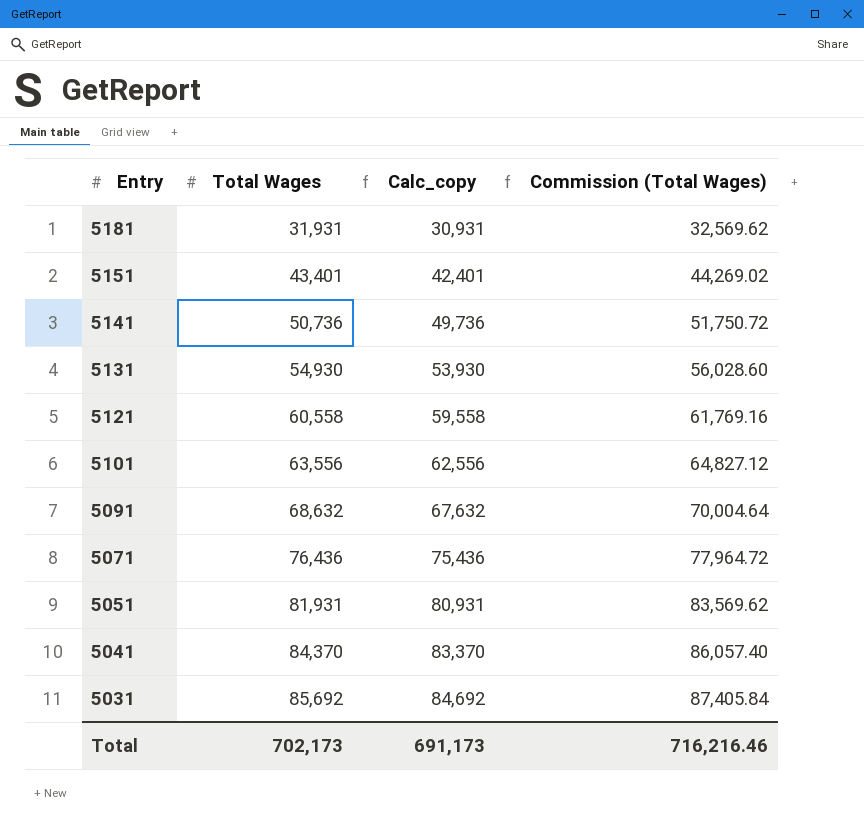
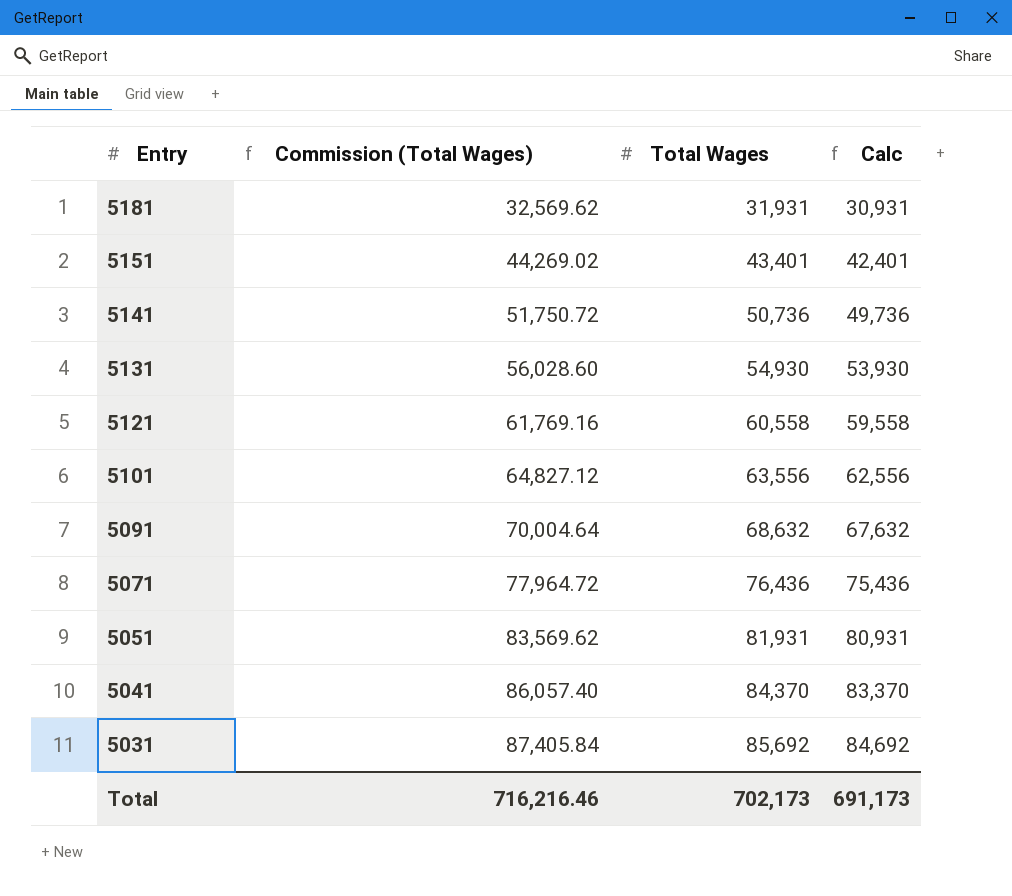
column Commission (Total Wages) | position: 4 -> 2
column name: Calc_copy -> Calc

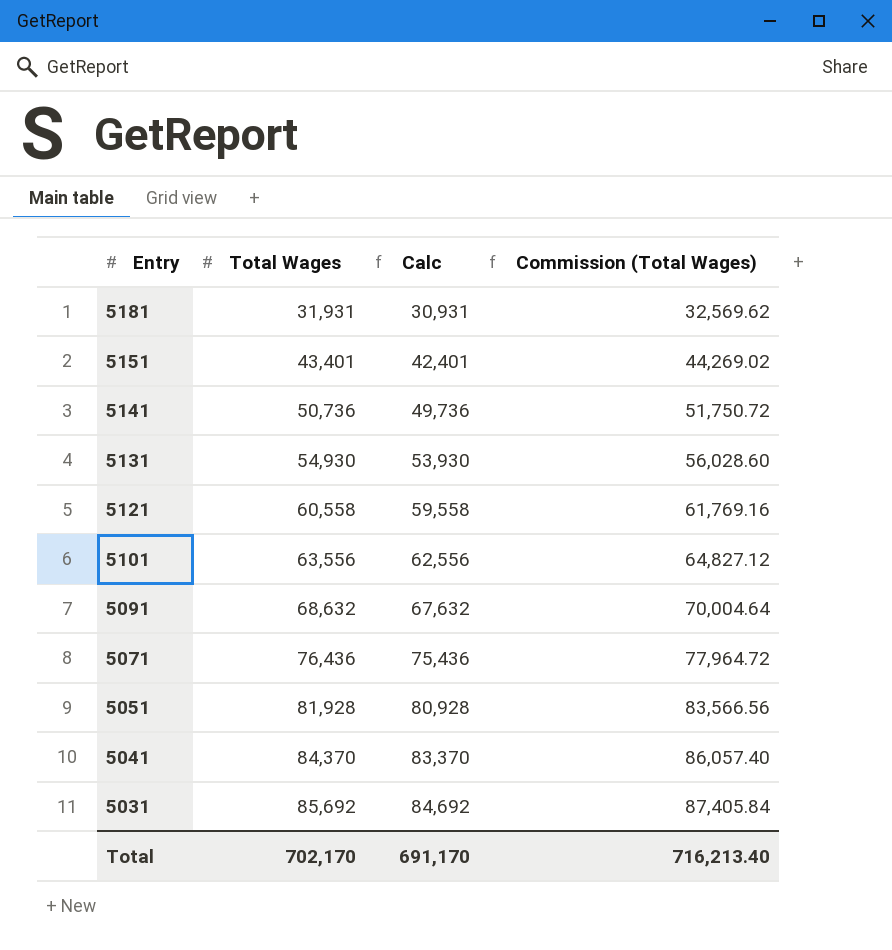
column Commission (Total Wages) | position: 2 -> 4
5051 | Total Wages: 81,931 -> 81,928
5051 | Calc: 80,931 -> 80,928
5051 | Commission (Total Wages): 83,569.62 -> 83,566.56
Total | Total Wages: 702,173 -> 702,170
Total | Calc: 691,173 -> 691,170
Total | Commission (Total Wages): 716,216.46 -> 716,213.40

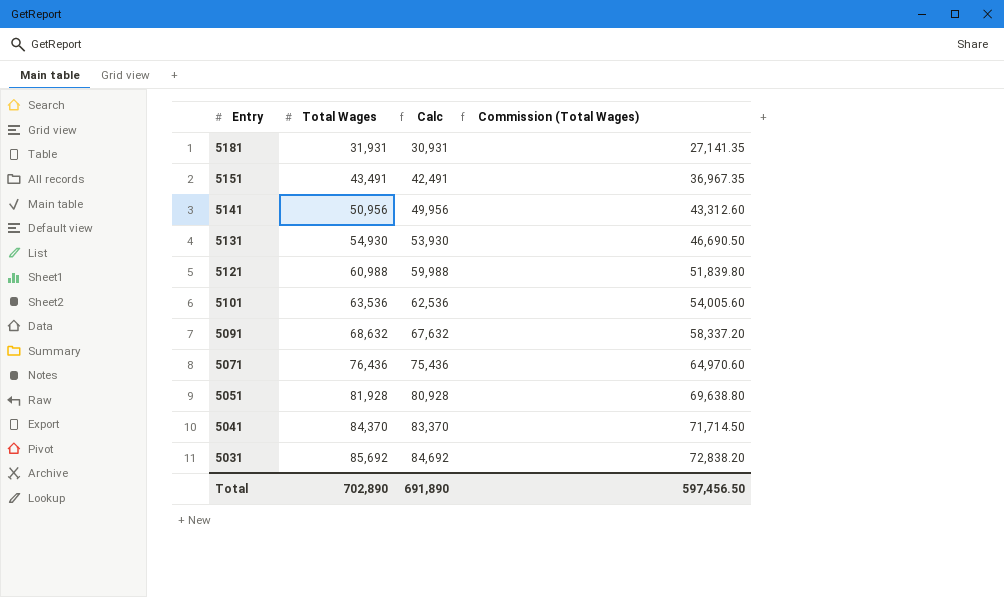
column Commission (Total Wages) | formula: [Total Wages] * 1.02 -> [Total Wages] * 0.85
5151 | Total Wages: 43,401 -> 43,491
5151 | Calc: 42,401 -> 42,491
5141 | Total Wages: 50,736 -> 50,956
5141 | Calc: 49,736 -> 49,956
5121 | Total Wages: 60,558 -> 60,988
5121 | Calc: 59,558 -> 59,988
5101 | Total Wages: 63,556 -> 63,536
5101 | Calc: 62,556 -> 62,536
Total | Total Wages: 702,170 -> 702,890
Total | Calc: 691,170 -> 691,890
Total | Commission (Total Wages): 716,213.40 -> 597,456.50

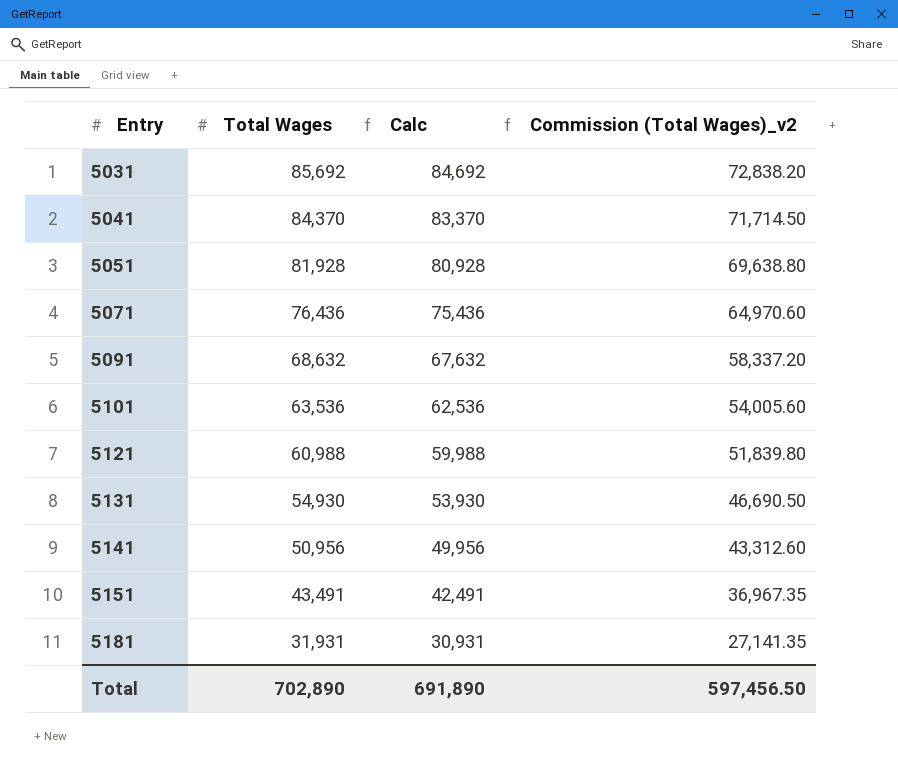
row order: Entry descending -> Entry ascending
column name: Commission (Total Wages) -> Commission (Total Wages)_v2

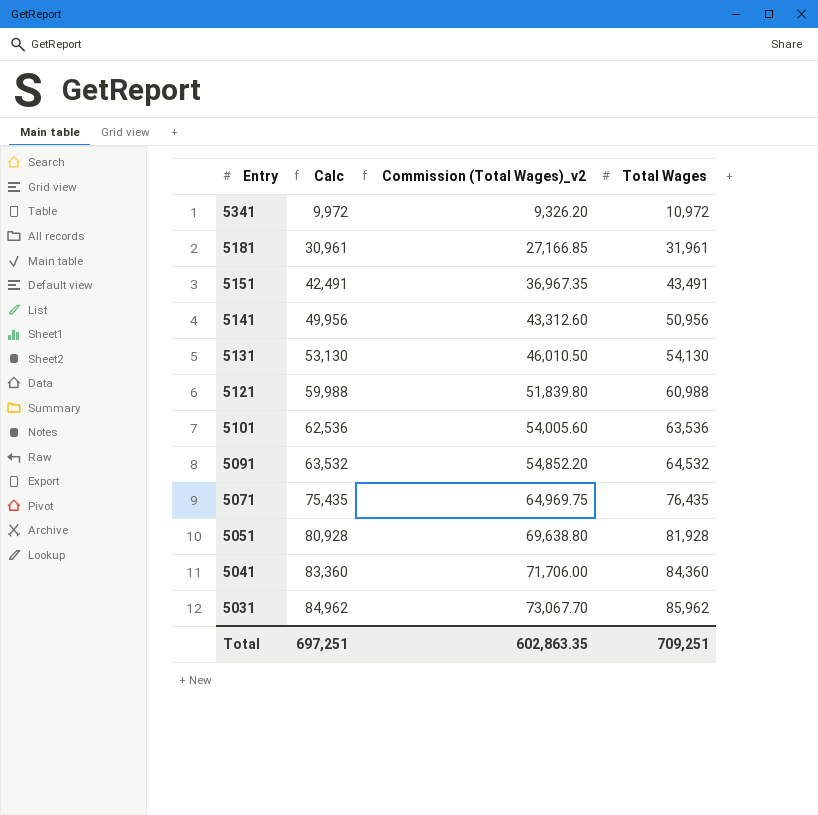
row order: Entry ascending -> Entry descending
column Total Wages | position: 2 -> 4
row 5341: none -> 9,972 | 9,326.20 | 10,972
5181 | Calc: 30,931 -> 30,961
5181 | Commission (Total Wages)_v2: 27,141.35 -> 27,166.85
5181 | Total Wages: 31,931 -> 31,961
5131 | Calc: 53,930 -> 53,130
5131 | Commission (Total Wages)_v2: 46,690.50 -> 46,010.50
5131 | Total Wages: 54,930 -> 54,130
5091 | Calc: 67,632 -> 63,532
5091 | Commission (Total Wages)_v2: 58,337.20 -> 54,852.20
5091 | Total Wages: 68,632 -> 64,532
5071 | Calc: 75,436 -> 75,435
5071 | Commission (Total Wages)_v2: 64,970.60 -> 64,969.75
5071 | Total Wages: 76,436 -> 76,435
5041 | Calc: 83,370 -> 83,360
5041 | Commission (Total Wages)_v2: 71,714.50 -> 71,706.00
5041 | Total Wages: 84,370 -> 84,360
5031 | Calc: 84,692 -> 84,962
5031 | Commission (Total Wages)_v2: 72,838.20 -> 73,067.70
5031 | Total Wages: 85,692 -> 85,962
Total | Calc: 691,890 -> 697,251
Total | Commission (Total Wages)_v2: 597,456.50 -> 602,863.35
Total | Total Wages: 702,890 -> 709,251

